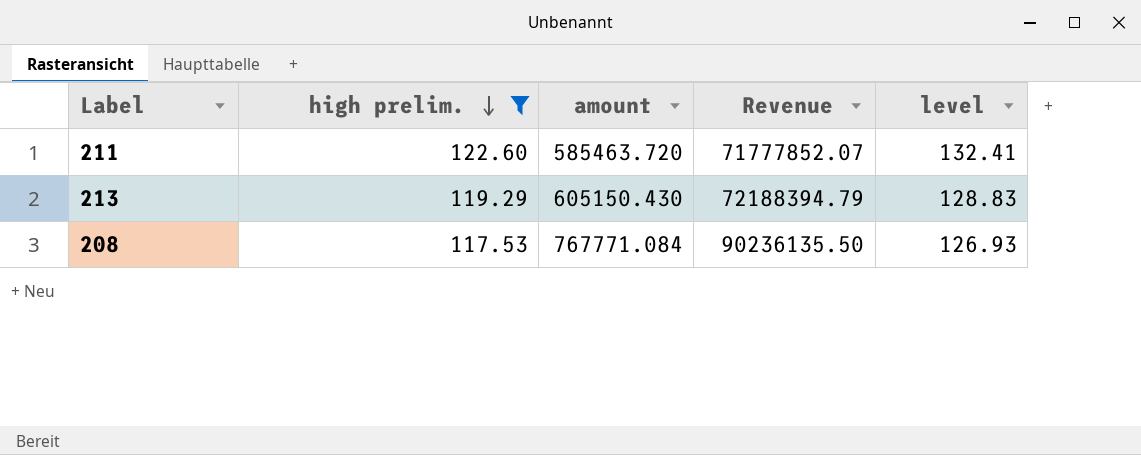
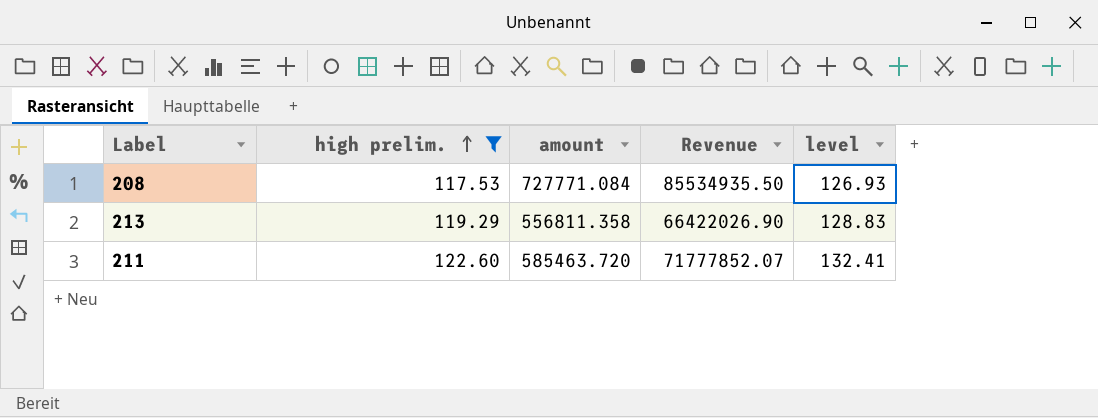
row order: high prelim. descending -> high prelim. ascending
208 | amount: 767771.084 -> 727771.084
208 | Revenue: 90236135.50 -> 85534935.50
213 | amount: 605150.430 -> 556811.358
213 | Revenue: 72188394.79 -> 66422026.90

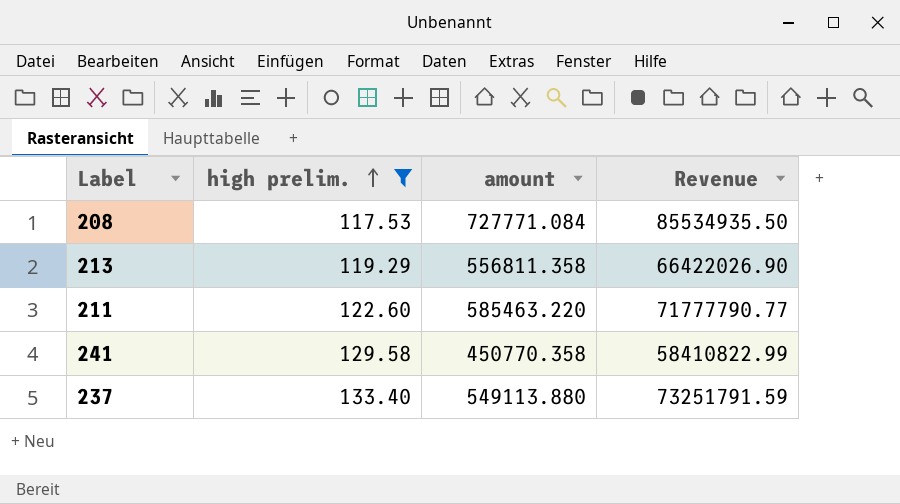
column level | formula: [high prelim.] * 1.08 -> none
211 | amount: 585463.720 -> 585463.220
211 | Revenue: 71777852.07 -> 71777790.77
row 241: none -> 129.58 | 450770.358 | 58410822.99
row 237: none -> 133.40 | 549113.880 | 73251791.59

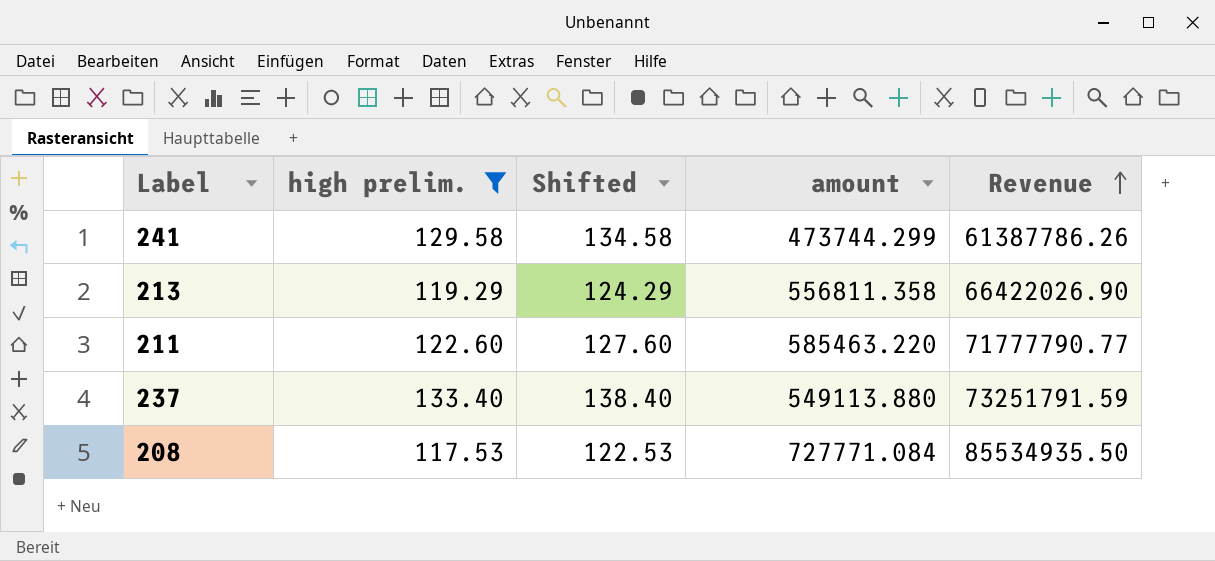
row order: high prelim. ascending -> Revenue ascending
column Shifted | formula: none -> [high prelim.] + 5
241 | amount: 450770.358 -> 473744.299
241 | Revenue: 58410822.99 -> 61387786.26

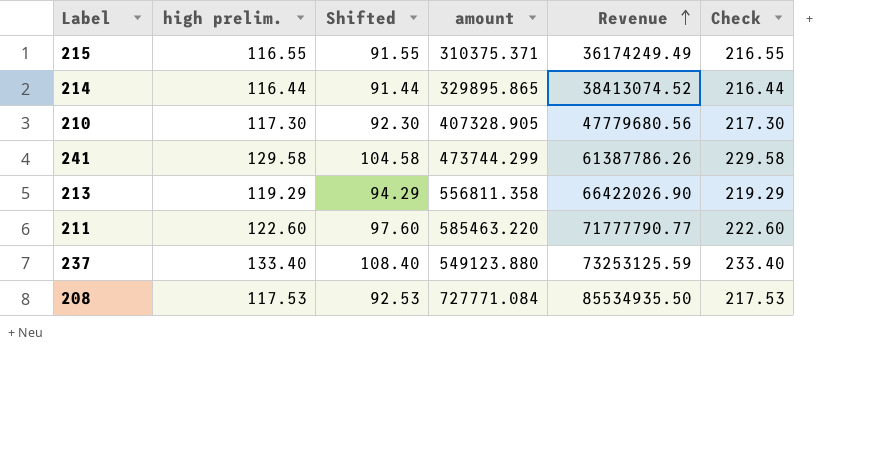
filter: high prelim. >= 117.53 -> none
column Shifted | formula: [high prelim.] + 5 -> [high prelim.] - 25
column Check | formula: none -> [high prelim.] + 100
237 | amount: 549113.880 -> 549123.880
237 | Revenue: 73251791.59 -> 73253125.59

